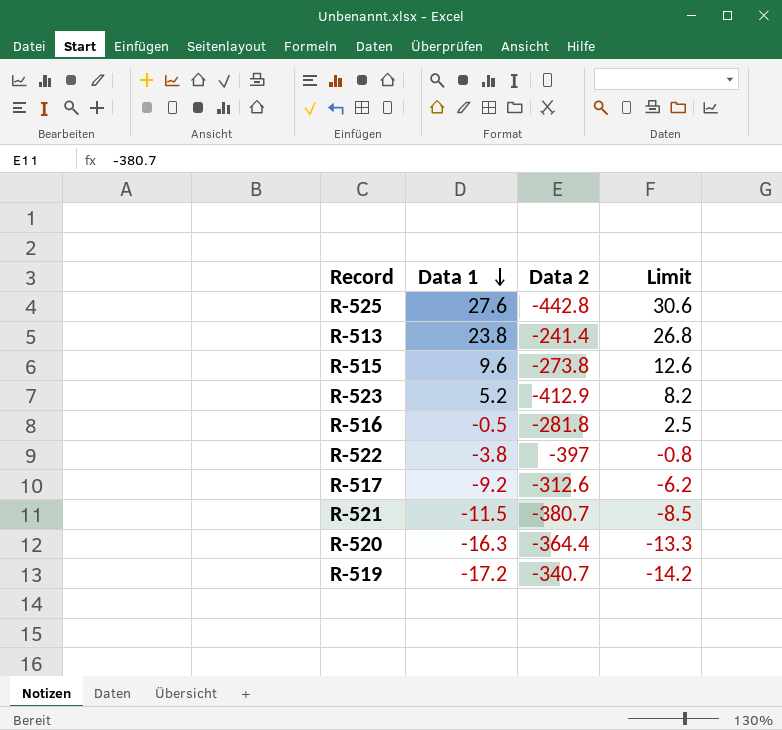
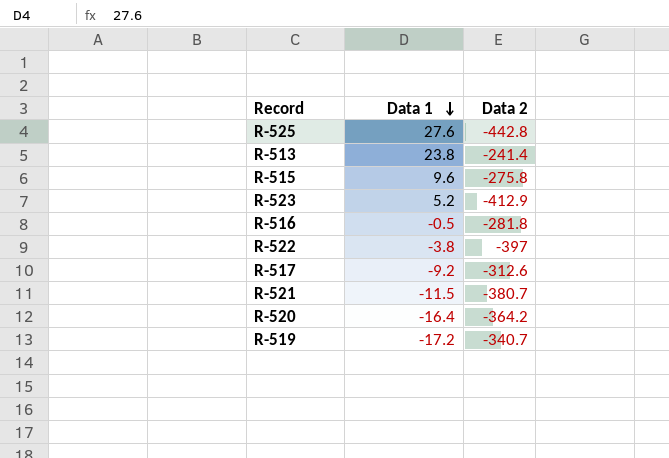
column Limit | formula: [Data 1] + 3 -> none
R-515 | Data 2: -273.8 -> -275.8
R-520 | Data 1: -16.3 -> -16.4
R-520 | Data 2: -364.4 -> -364.2

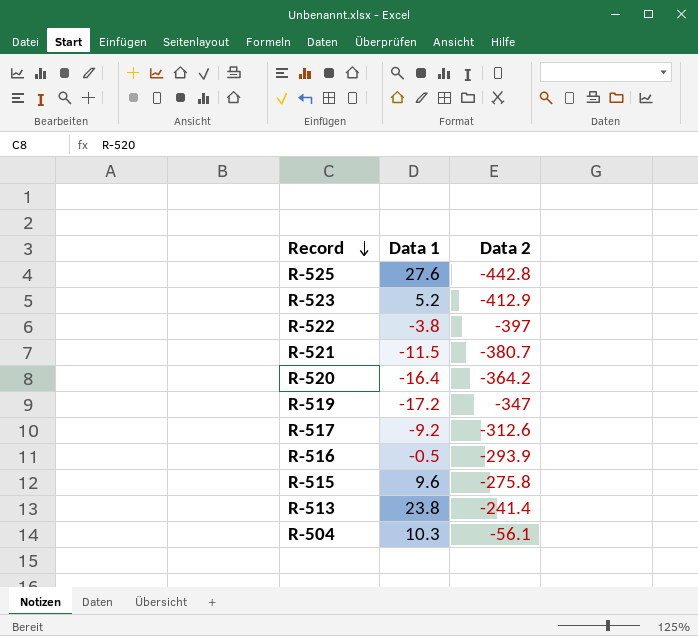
row order: Data 1 descending -> Record descending
R-519 | Data 2: -340.7 -> -347
R-516 | Data 2: -281.8 -> -293.9
row R-504: none -> 10.3 | -56.1

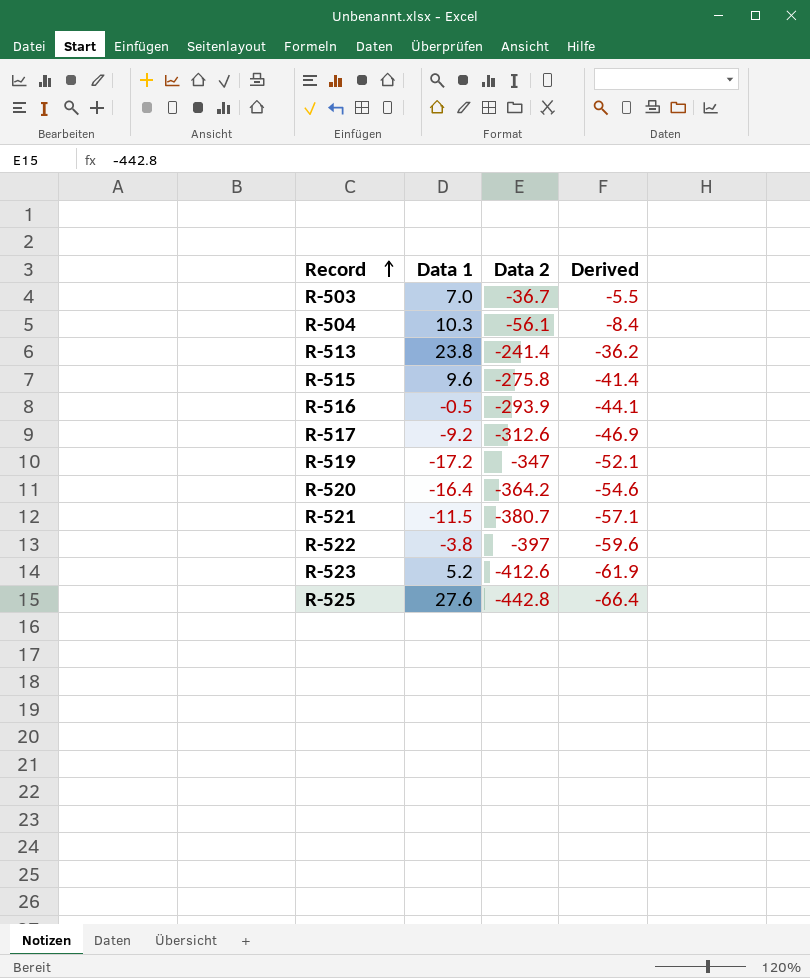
row order: Record descending -> Record ascending
column Derived | formula: none -> [Data 2] * 0.15
row R-503: none -> 7.0 | -36.7 | -5.5
R-523 | Data 2: -412.9 -> -412.6

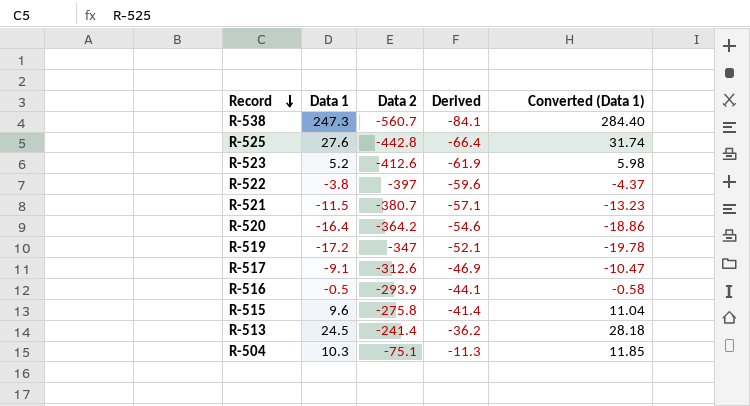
row order: Record ascending -> Record descending
column Converted (Data 1) | formula: none -> [Data 1] * 1.15
row R-503: 7.0 | -36.7 | -5.5 -> none
row R-538: none -> 247.3 | -560.7 | -84.1 | 284.40
R-517 | Data 1: -9.2 -> -9.1
R-513 | Data 1: 23.8 -> 24.5
R-504 | Data 2: -56.1 -> -75.1
R-504 | Derived: -8.4 -> -11.3

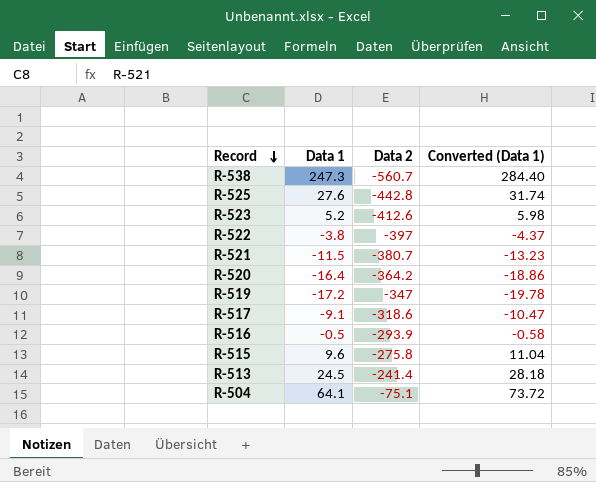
column Derived | formula: [Data 2] * 0.15 -> none
R-517 | Data 2: -312.6 -> -318.6
R-504 | Data 1: 10.3 -> 64.1
R-504 | Converted (Data 1): 11.85 -> 73.72

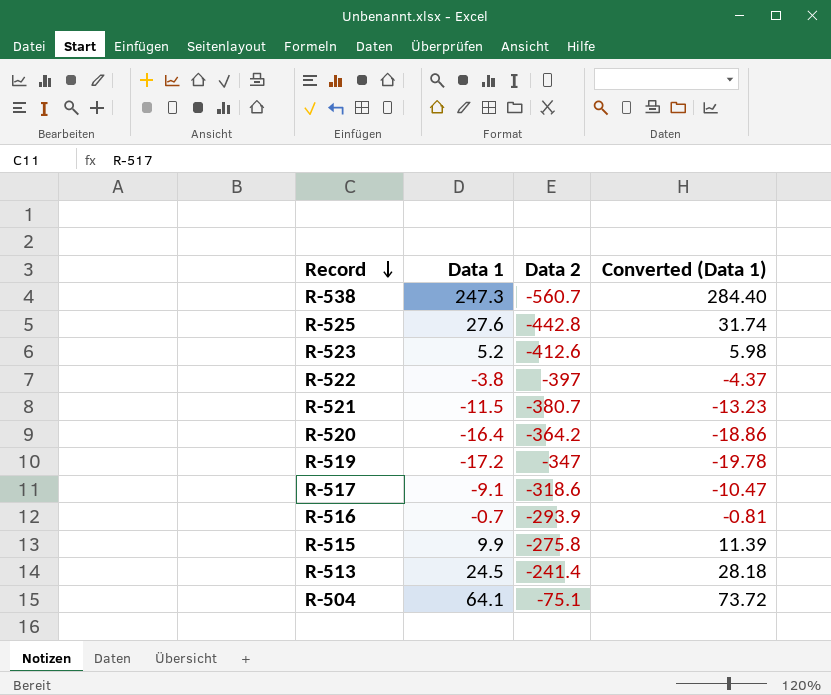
R-516 | Data 1: -0.5 -> -0.7
R-516 | Converted (Data 1): -0.58 -> -0.81
R-515 | Data 1: 9.6 -> 9.9
R-515 | Converted (Data 1): 11.04 -> 11.39

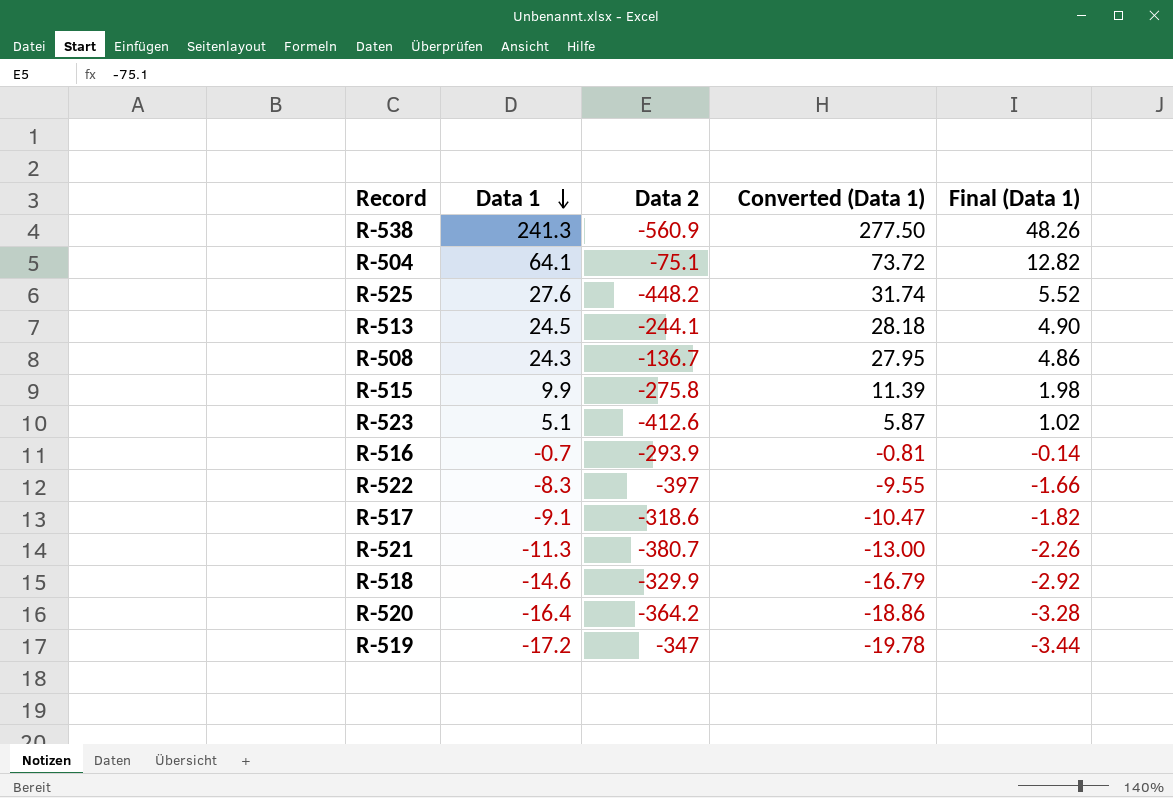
row order: Record descending -> Data 1 descending
column Final (Data 1) | formula: none -> [Data 1] * 0.2
R-538 | Data 1: 247.3 -> 241.3
R-538 | Data 2: -560.7 -> -560.9
R-538 | Converted (Data 1): 284.40 -> 277.50
R-525 | Data 2: -442.8 -> -448.2
R-513 | Data 2: -241.4 -> -244.1
row R-508: none -> 24.3 | -136.7 | 27.95 | 4.86
R-523 | Data 1: 5.2 -> 5.1
R-523 | Converted (Data 1): 5.98 -> 5.87
R-522 | Data 1: -3.8 -> -8.3
R-522 | Converted (Data 1): -4.37 -> -9.55
R-521 | Data 1: -11.5 -> -11.3
R-521 | Converted (Data 1): -13.23 -> -13.00
row R-518: none -> -14.6 | -329.9 | -16.79 | -2.92

